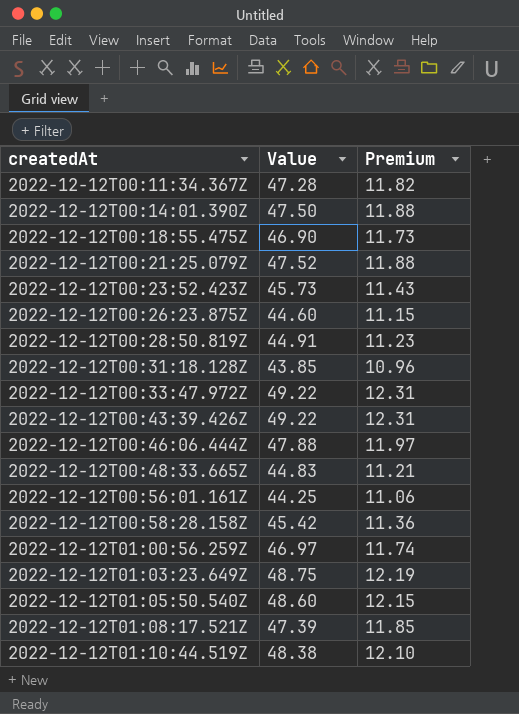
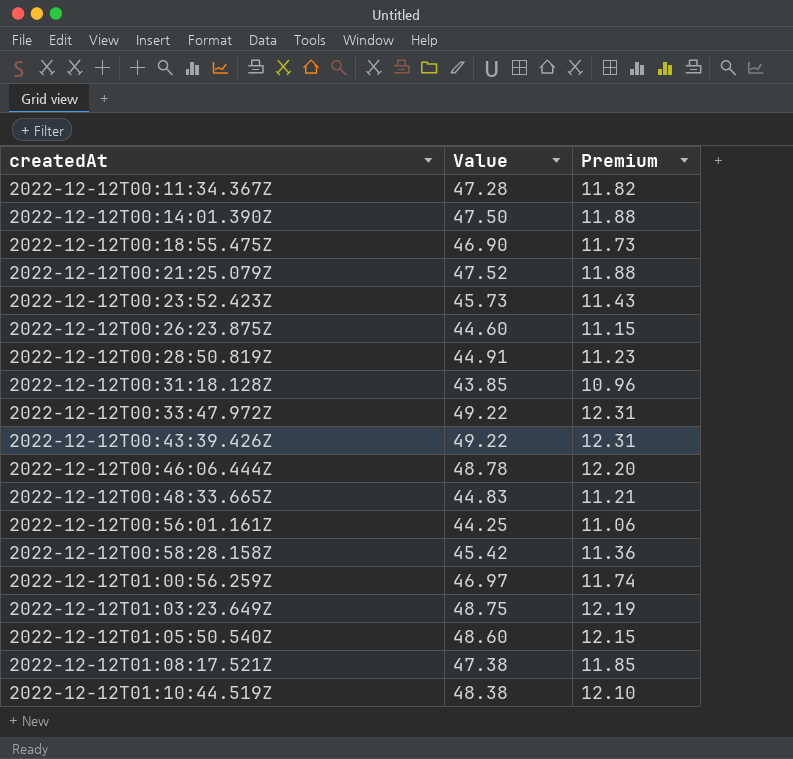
2022-12-12T00:46:06.444Z | Value: 47.88 -> 48.78
2022-12-12T00:46:06.444Z | Premium: 11.97 -> 12.20
2022-12-12T01:08:17.521Z | Value: 47.39 -> 47.38

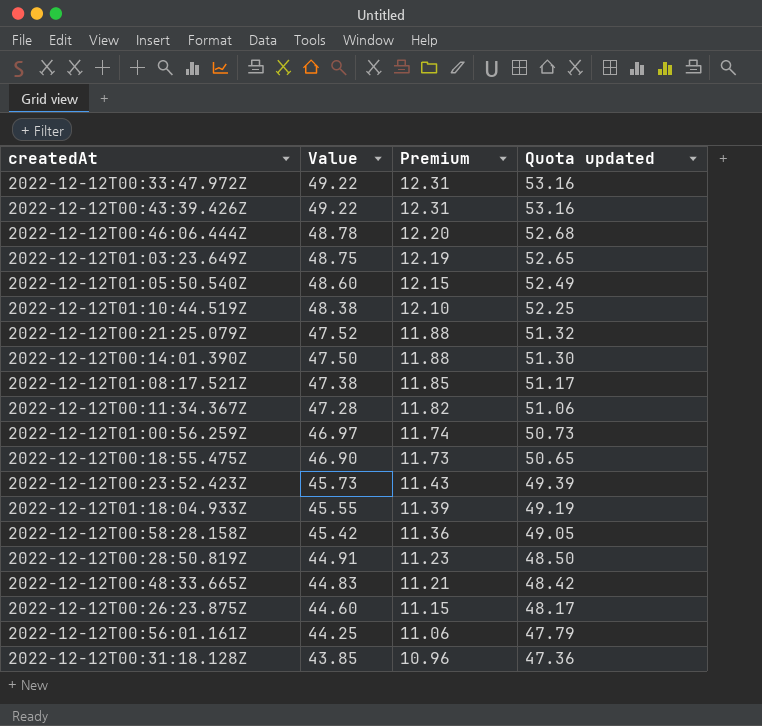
row order: createdAt ascending -> Value descending
column Quota updated | formula: none -> [Value] * 1.08
row 2022-12-12T01:18:04.933Z: none -> 45.55 | 11.39 | 49.19

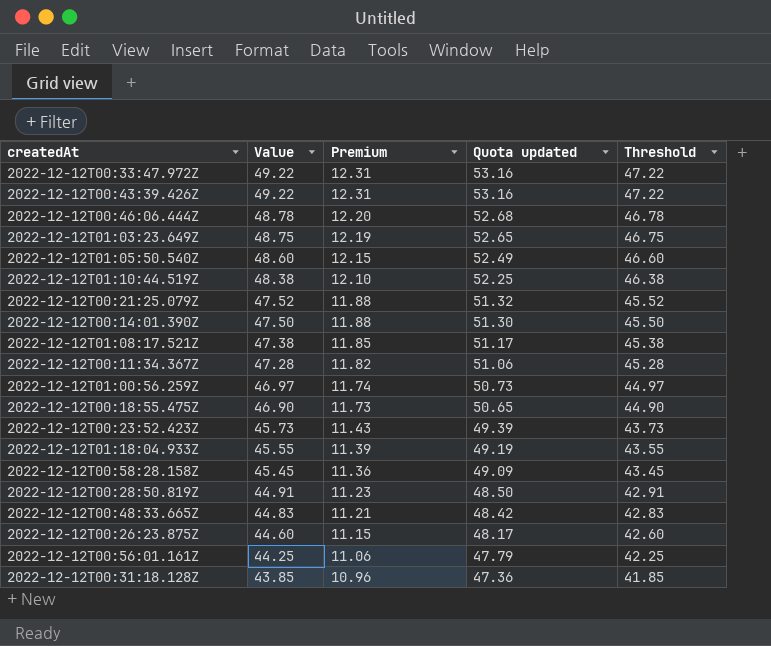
column Threshold | formula: none -> [Value] - 2
2022-12-12T00:58:28.158Z | Value: 45.42 -> 45.45
2022-12-12T00:58:28.158Z | Quota updated: 49.05 -> 49.09

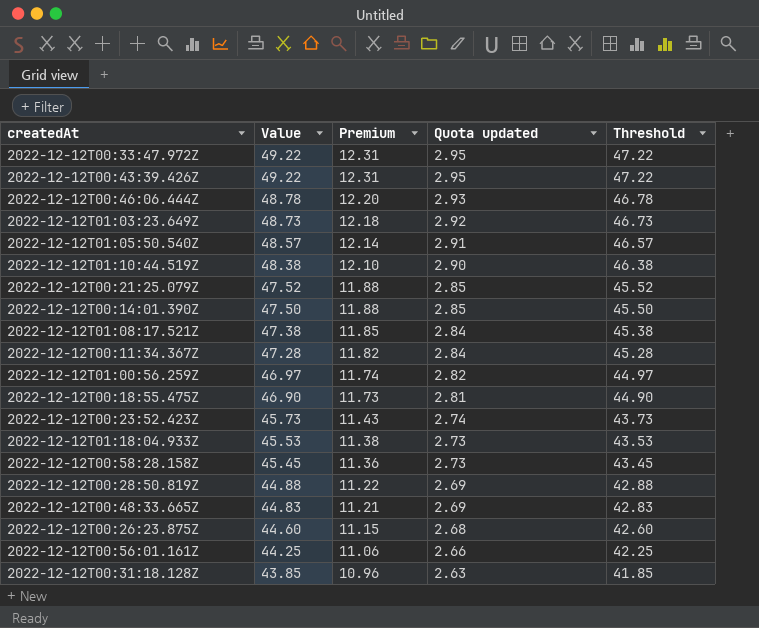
column Quota updated | formula: [Value] * 1.08 -> [Value] * 0.06
2022-12-12T01:03:23.649Z | Value: 48.75 -> 48.73
2022-12-12T01:03:23.649Z | Premium: 12.19 -> 12.18
2022-12-12T01:03:23.649Z | Threshold: 46.75 -> 46.73
2022-12-12T01:05:50.540Z | Value: 48.60 -> 48.57
2022-12-12T01:05:50.540Z | Premium: 12.15 -> 12.14
2022-12-12T01:05:50.540Z | Threshold: 46.60 -> 46.57
2022-12-12T01:18:04.933Z | Value: 45.55 -> 45.53
2022-12-12T01:18:04.933Z | Premium: 11.39 -> 11.38
2022-12-12T01:18:04.933Z | Threshold: 43.55 -> 43.53
2022-12-12T00:28:50.819Z | Value: 44.91 -> 44.88
2022-12-12T00:28:50.819Z | Premium: 11.23 -> 11.22
2022-12-12T00:28:50.819Z | Threshold: 42.91 -> 42.88

